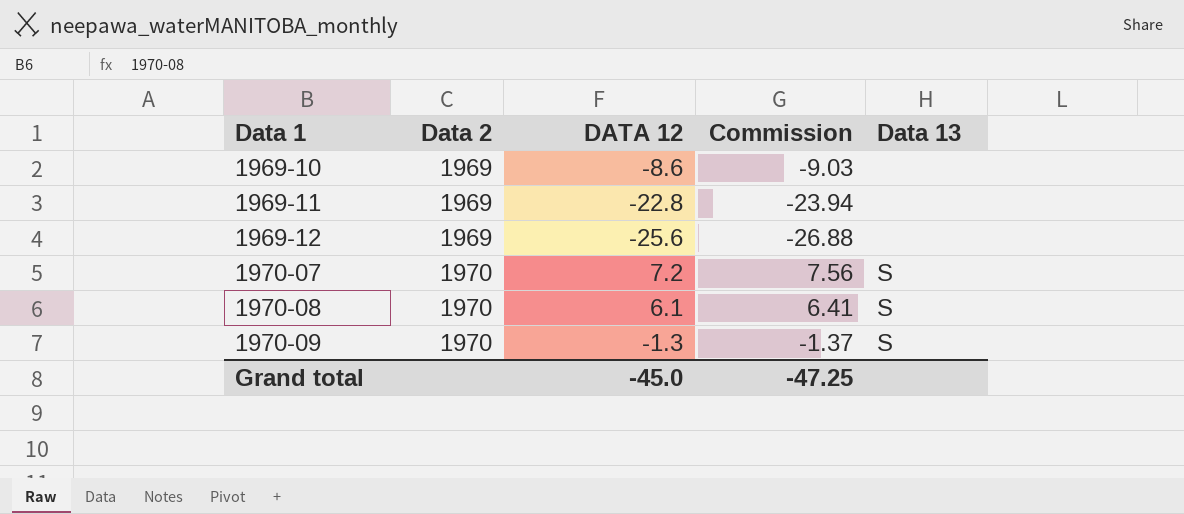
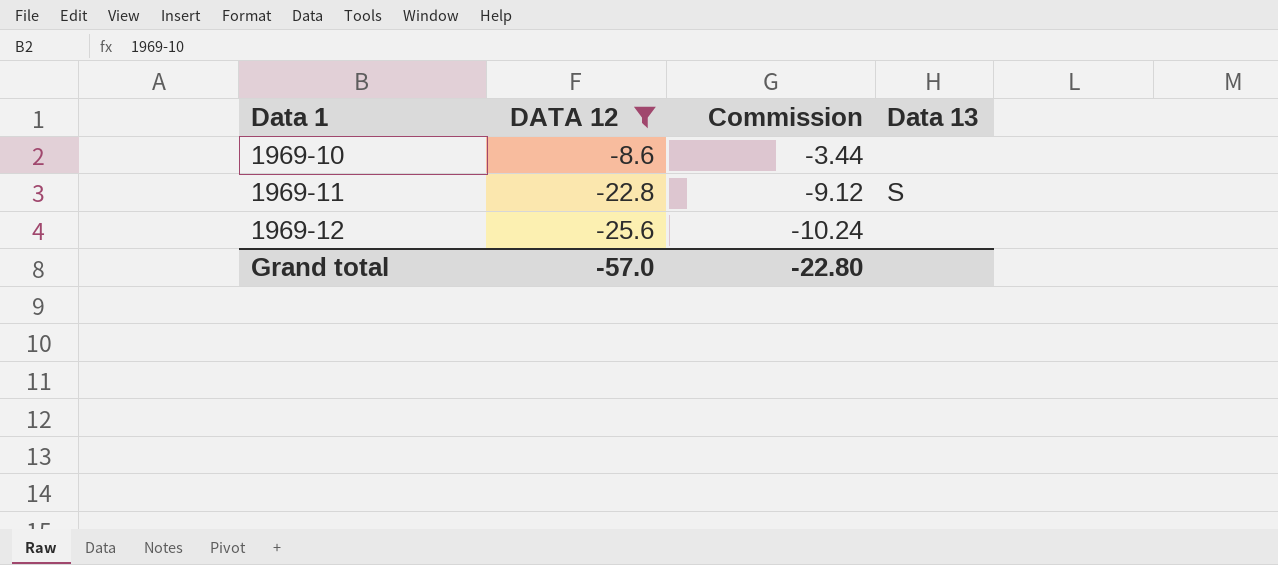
filter: none -> DATA 12 <= -8.6
column Data 2 | position: 2 -> none
column Commission | formula: [DATA 12] * 1.05 -> [DATA 12] * 0.4
1969-11 | Data 13: none -> S
Grand total | DATA 12: -45.0 -> -57.0
Grand total | Commission: -47.25 -> -22.80

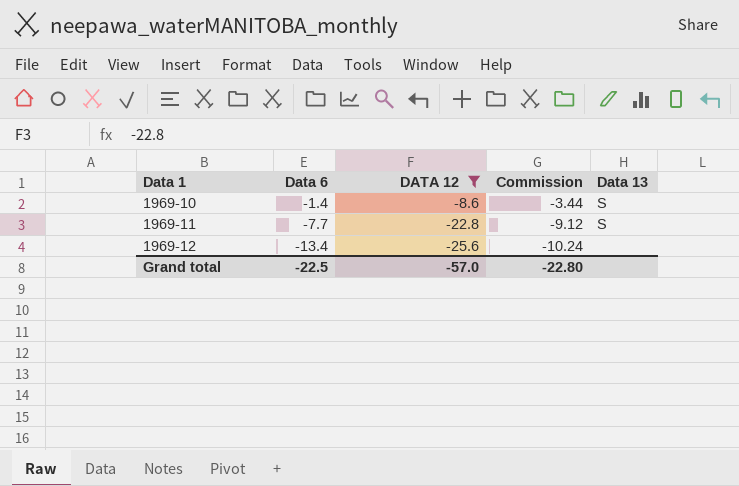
column Data 6 | position: none -> 2
1969-10 | Data 13: none -> S

